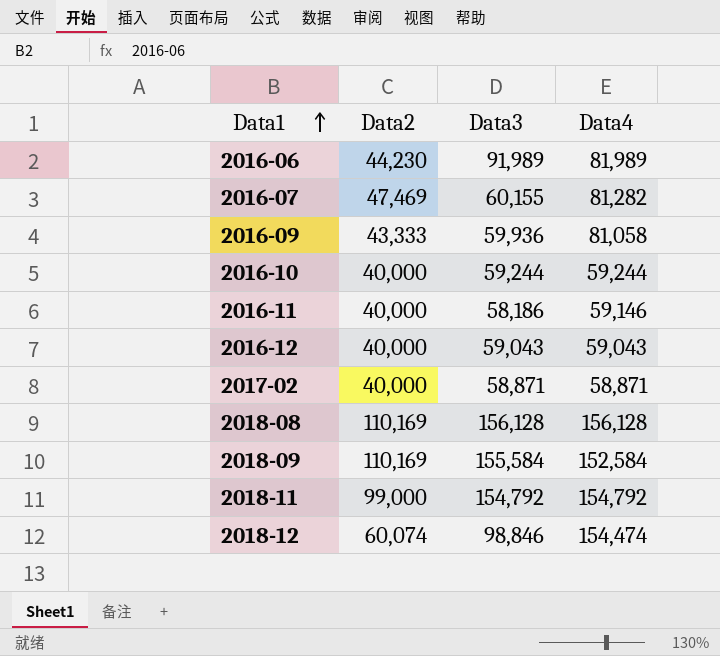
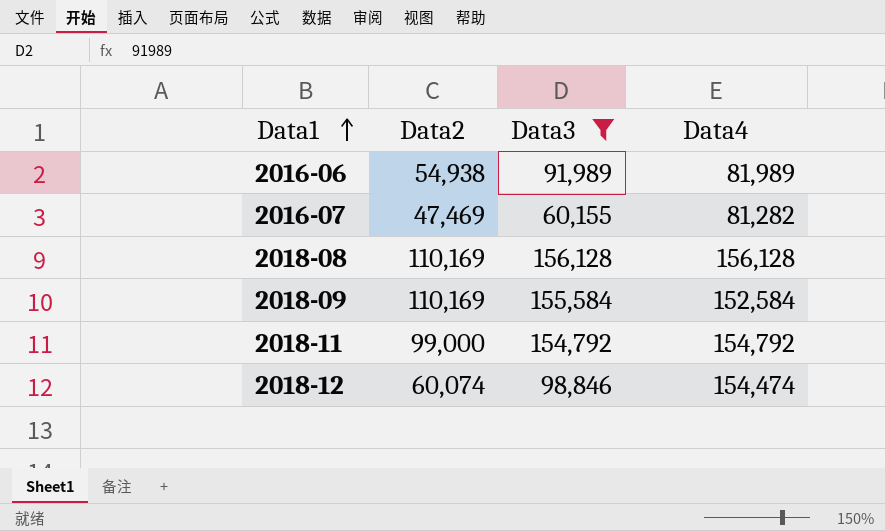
filter: none -> Data3 >= 60,155
2016-06 | Data2: 44,230 -> 54,938

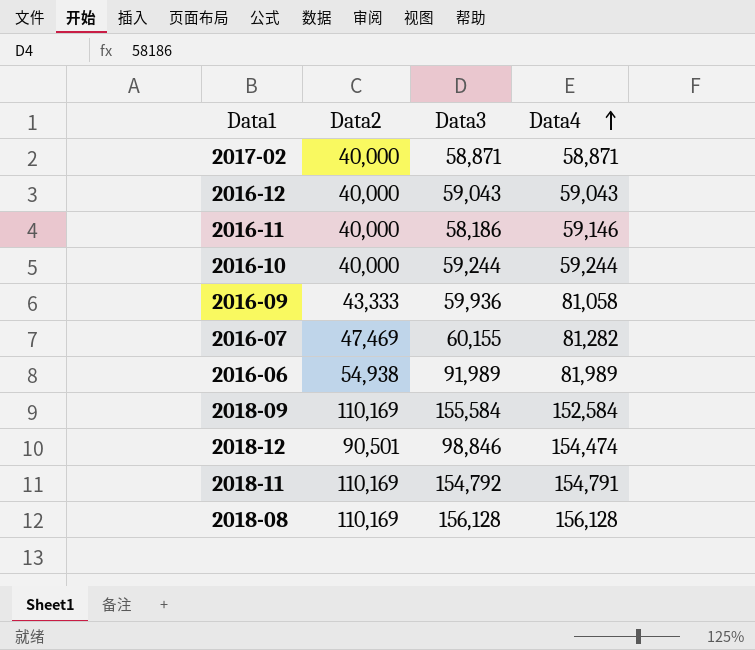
filter: Data3 >= 60,155 -> none
row order: Data1 ascending -> Data4 ascending
2018-12 | Data2: 60,074 -> 90,501
2018-11 | Data2: 99,000 -> 110,169
2018-11 | Data4: 154,792 -> 154,791

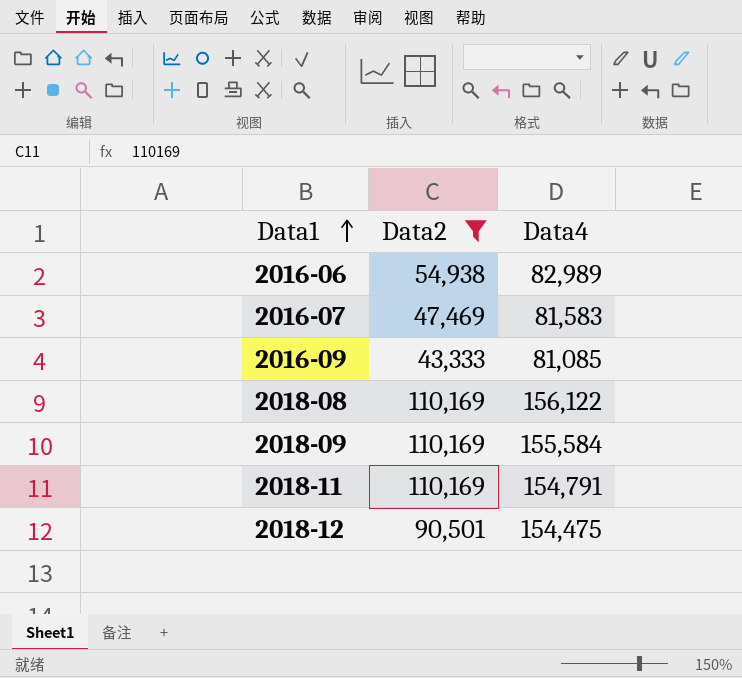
filter: none -> Data2 != 40,000
row order: Data4 ascending -> Data1 ascending
column Data3 | position: 3 -> none
2016-06 | Data4: 81,989 -> 82,989
2016-07 | Data4: 81,282 -> 81,583
2016-09 | Data4: 81,058 -> 81,085
2018-08 | Data4: 156,128 -> 156,122
2018-09 | Data4: 152,584 -> 155,584
2018-12 | Data4: 154,474 -> 154,475

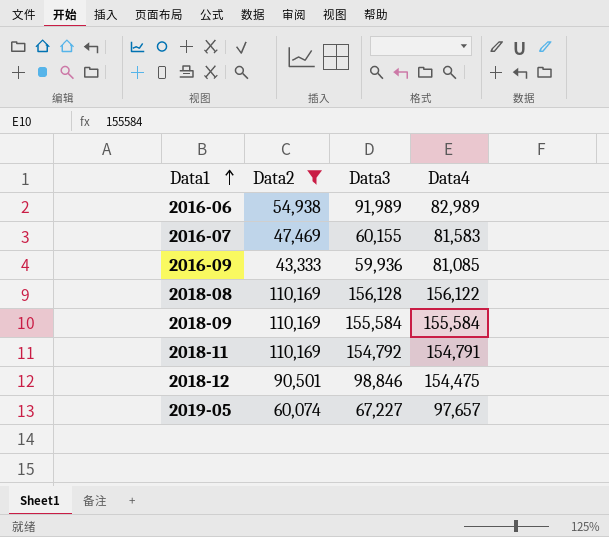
column Data3 | position: none -> 3
row 2019-05: none -> 60,074 | 67,227 | 97,657

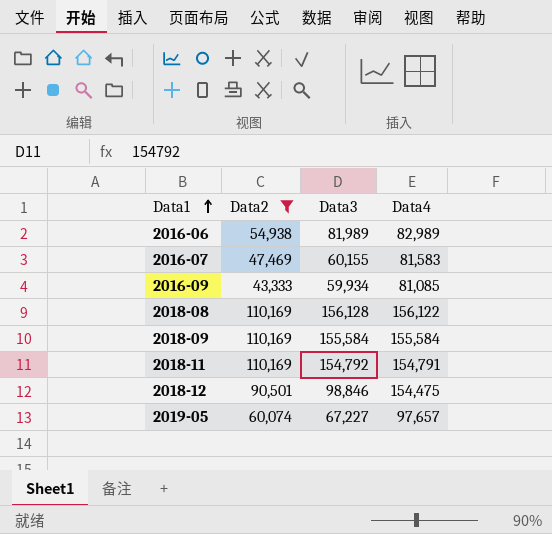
2016-06 | Data3: 91,989 -> 81,989
2016-09 | Data3: 59,936 -> 59,934

